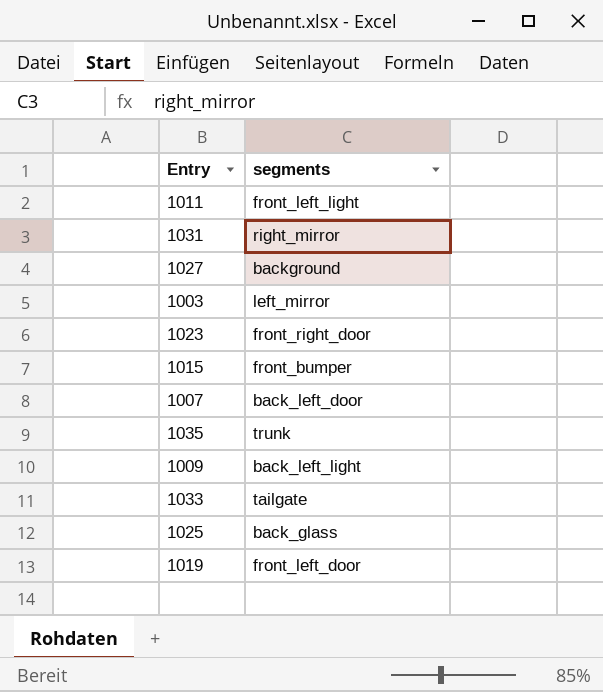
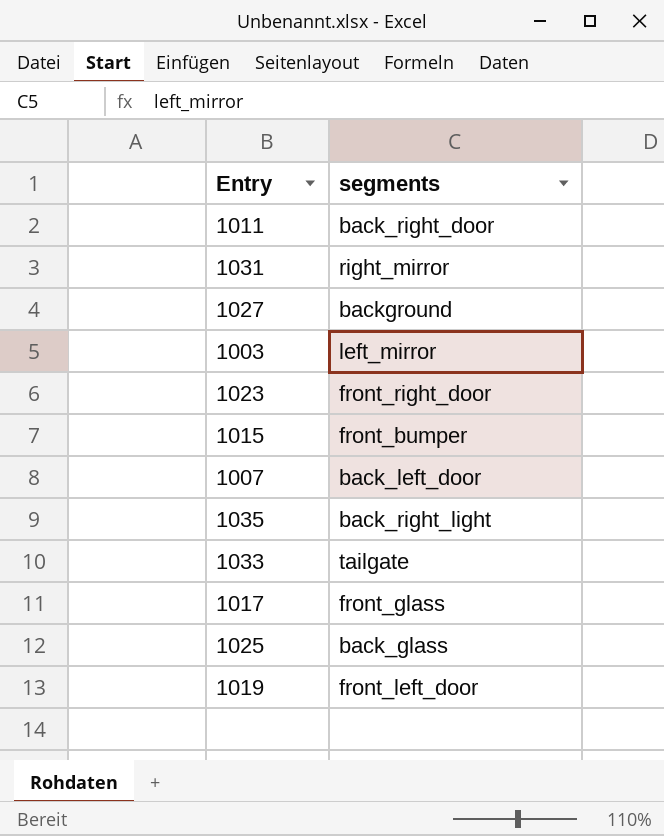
row 1009: back_left_light -> none
1011 | segments: front_left_light -> back_right_door
1035 | segments: trunk -> back_right_light
row 1017: none -> front_glass

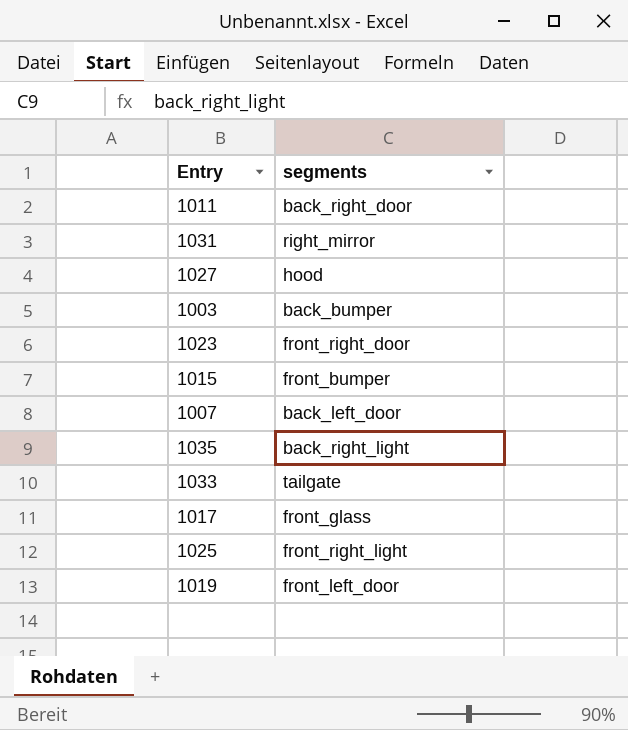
1027 | segments: background -> hood
1003 | segments: left_mirror -> back_bumper
1025 | segments: back_glass -> front_right_light

